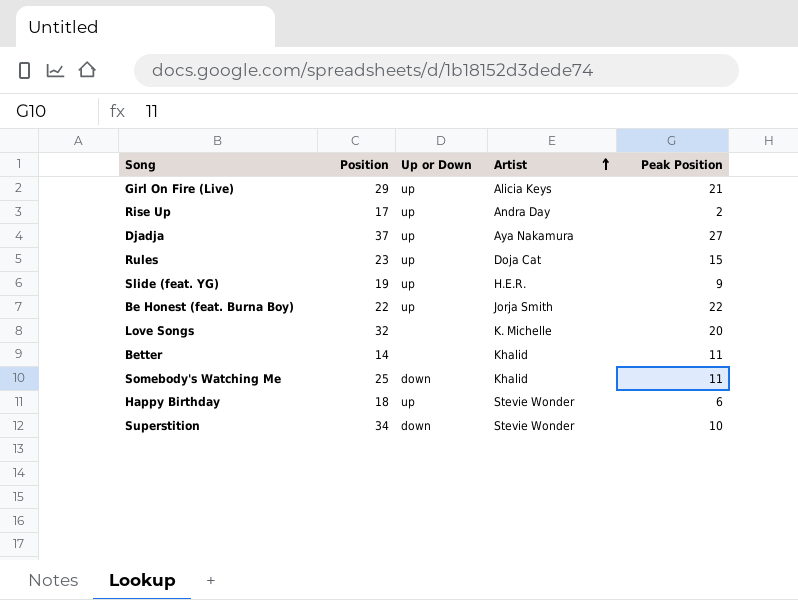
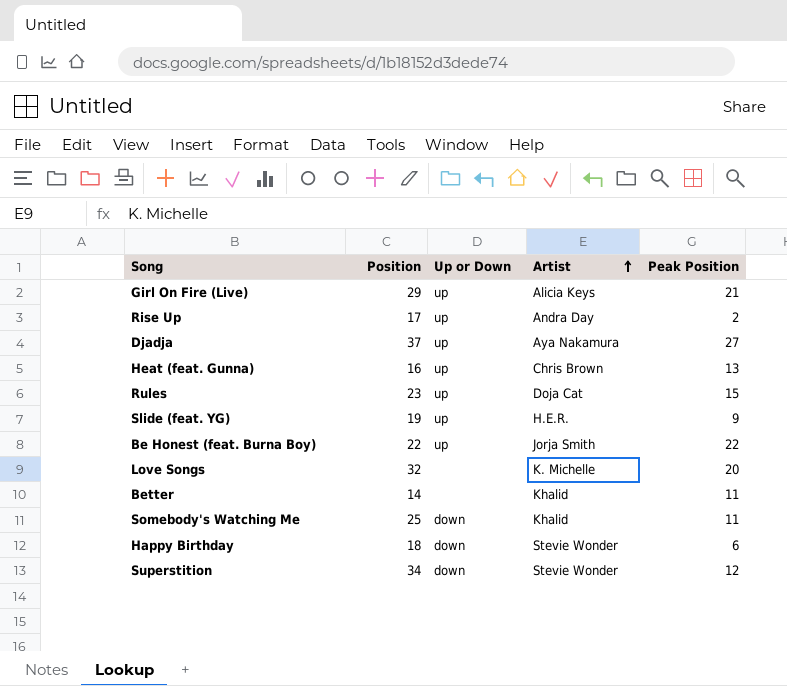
row Heat (feat. Gunna): none -> 16 | up | Chris Brown | 13
Happy Birthday | Up or Down: up -> down
Superstition | Peak Position: 10 -> 12

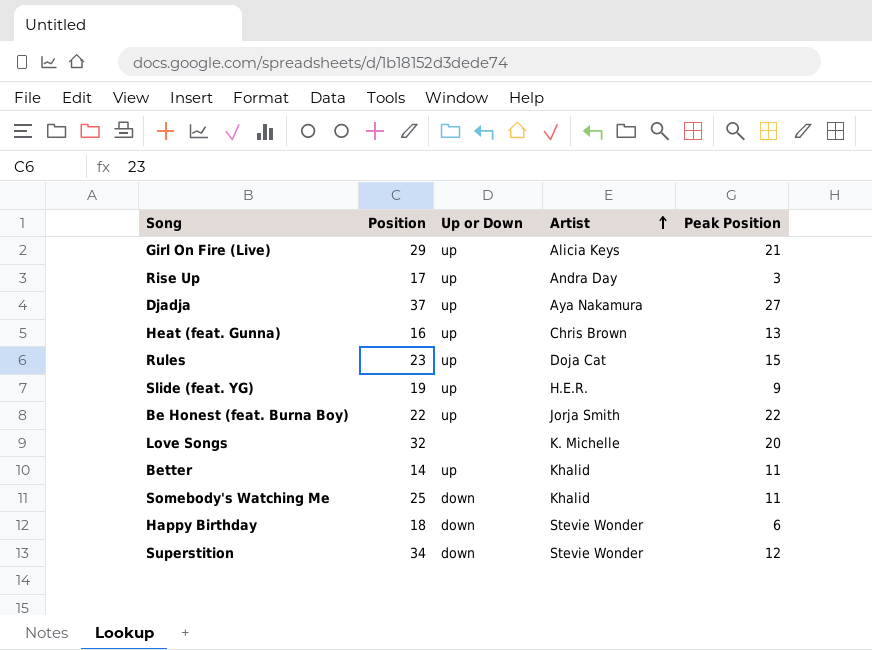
Rise Up | Peak Position: 2 -> 3
Better | Up or Down: none -> up

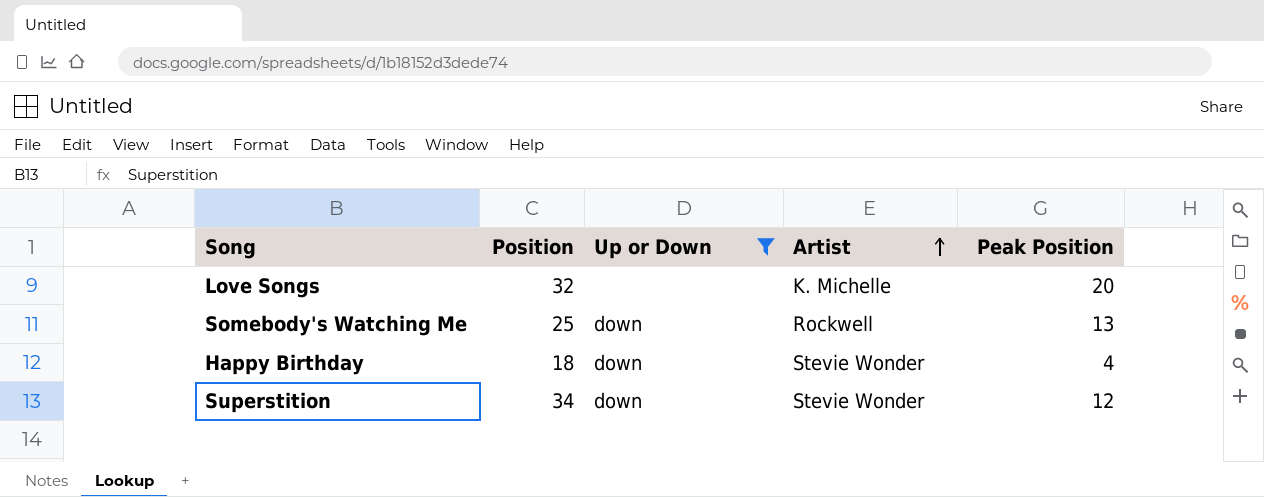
filter: none -> Up or Down != up
Somebody's Watching Me | Artist: Khalid -> Rockwell
Somebody's Watching Me | Peak Position: 11 -> 13
Happy Birthday | Peak Position: 6 -> 4

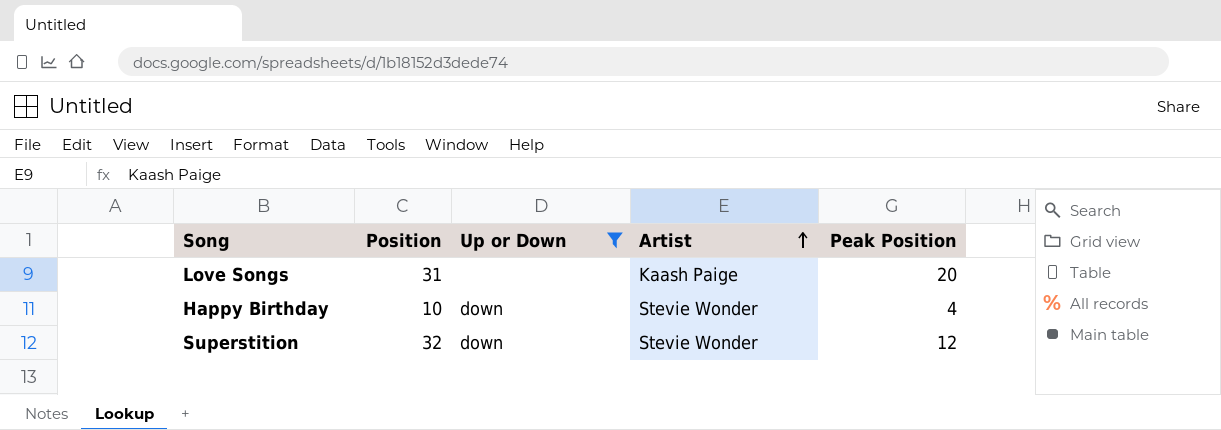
row Somebody's Watching Me: 25 | down | Rockwell | 13 -> none
Love Songs | Position: 32 -> 31
Love Songs | Artist: K. Michelle -> Kaash Paige
Happy Birthday | Position: 18 -> 10
Superstition | Position: 34 -> 32

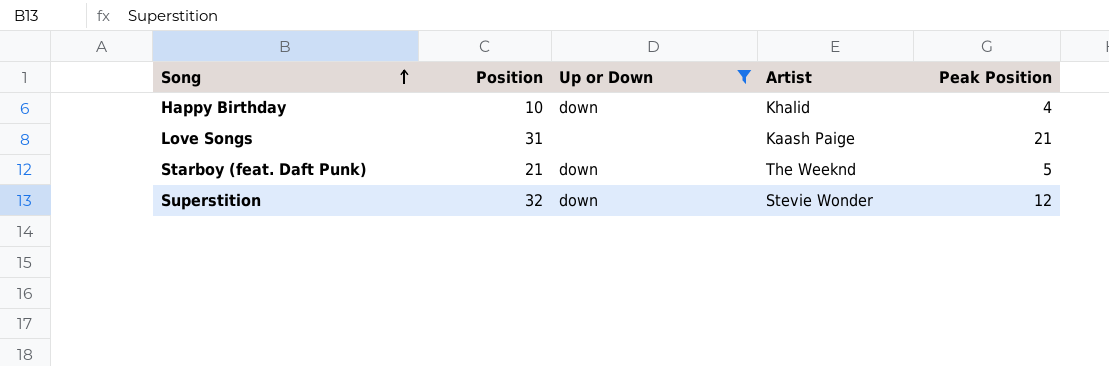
row order: Artist ascending -> Song ascending
Happy Birthday | Artist: Stevie Wonder -> Khalid
Love Songs | Peak Position: 20 -> 21
row Starboy (feat. Daft Punk): none -> 21 | down | The Weeknd | 5

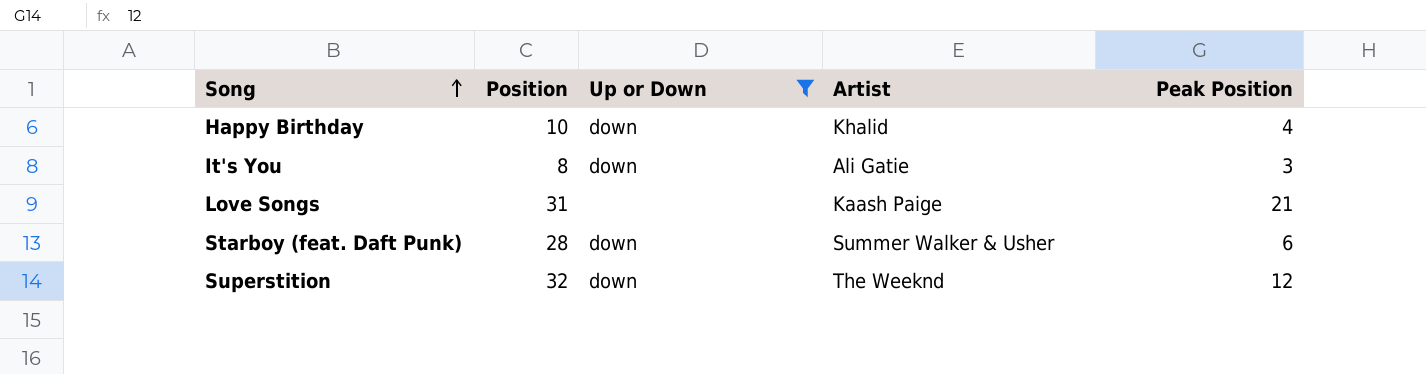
row It's You: none -> 8 | down | Ali Gatie | 3
Starboy (feat. Daft Punk) | Position: 21 -> 28
Starboy (feat. Daft Punk) | Artist: The Weeknd -> Summer Walker & Usher
Starboy (feat. Daft Punk) | Peak Position: 5 -> 6
Superstition | Artist: Stevie Wonder -> The Weeknd

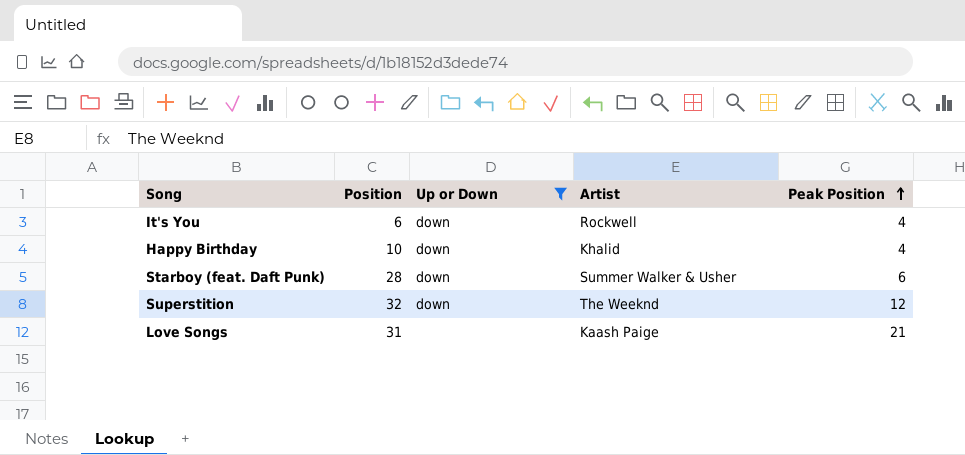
row order: Song ascending -> Peak Position ascending
It's You | Position: 8 -> 6
It's You | Artist: Ali Gatie -> Rockwell
It's You | Peak Position: 3 -> 4

